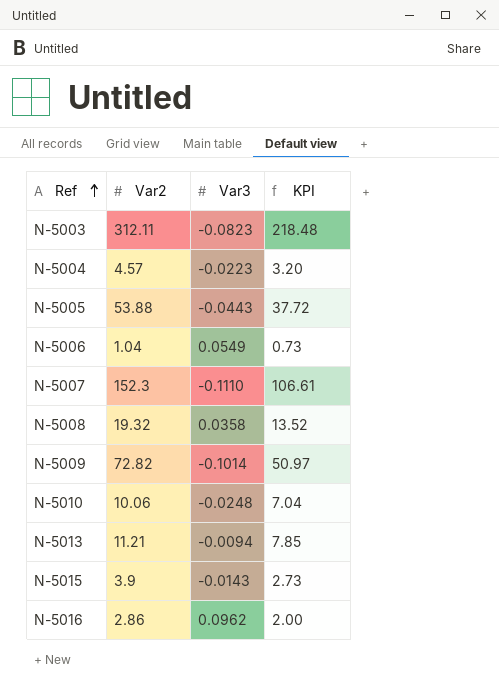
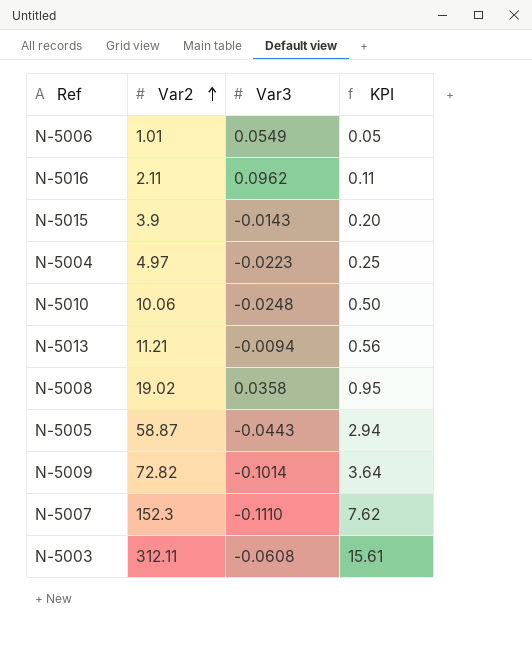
row order: Ref ascending -> Var2 ascending
column KPI | formula: [Var2] * 0.7 -> [Var2] * 0.05
N-5006 | Var2: 1.04 -> 1.01
N-5016 | Var2: 2.86 -> 2.11
N-5004 | Var2: 4.57 -> 4.97
N-5008 | Var2: 19.32 -> 19.02
N-5005 | Var2: 53.88 -> 58.87
N-5003 | Var3: -0.0823 -> -0.0608

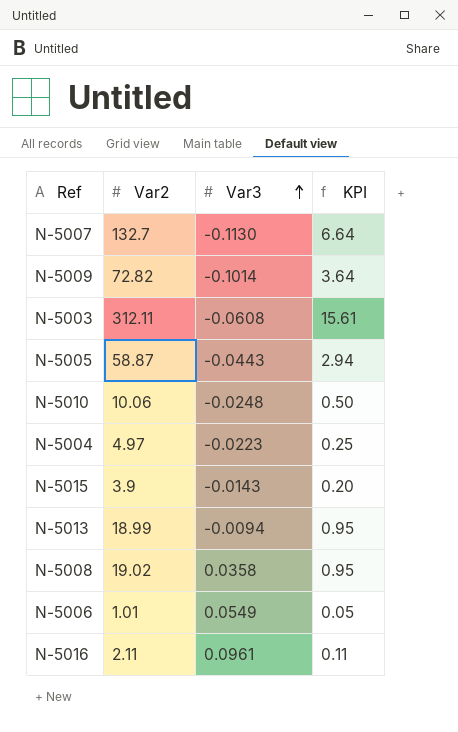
row order: Var2 ascending -> Var3 ascending
N-5007 | Var2: 152.3 -> 132.7
N-5007 | Var3: -0.1110 -> -0.1130
N-5007 | KPI: 7.62 -> 6.64
N-5013 | Var2: 11.21 -> 18.99
N-5013 | KPI: 0.56 -> 0.95
N-5016 | Var3: 0.0962 -> 0.0961

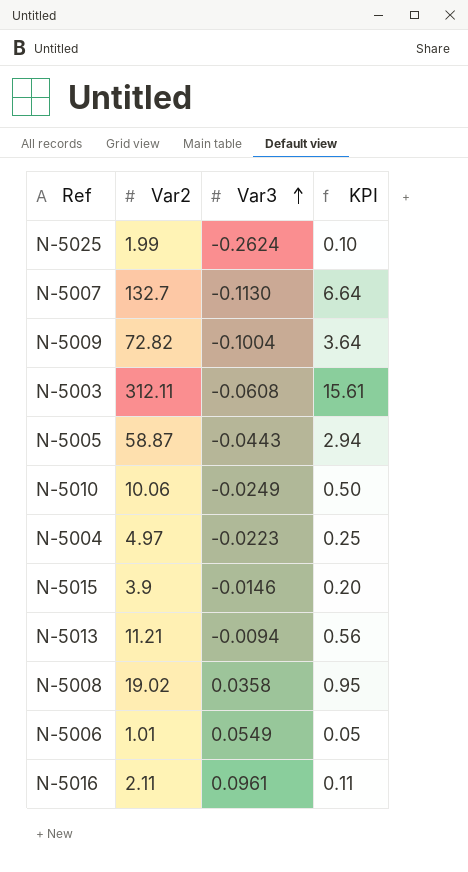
row N-5025: none -> 1.99 | -0.2624 | 0.10
N-5009 | Var3: -0.1014 -> -0.1004
N-5010 | Var3: -0.0248 -> -0.0249
N-5015 | Var3: -0.0143 -> -0.0146
N-5013 | Var2: 18.99 -> 11.21
N-5013 | KPI: 0.95 -> 0.56

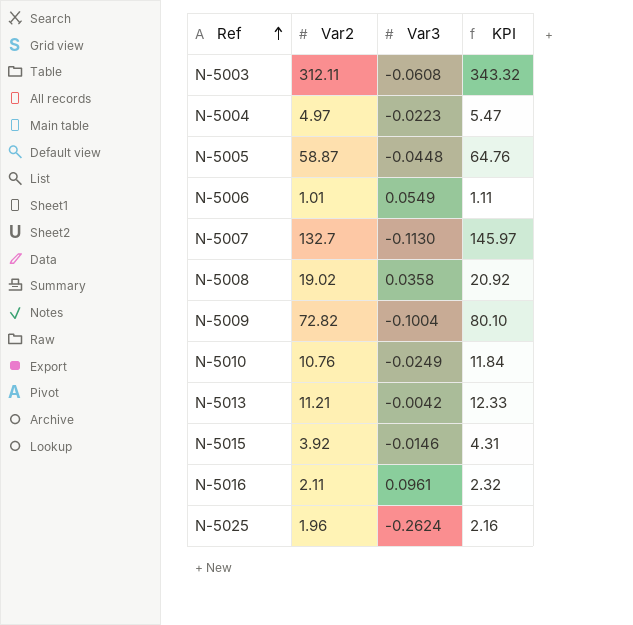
row order: Var3 ascending -> Ref ascending
column KPI | formula: [Var2] * 0.05 -> [Var2] * 1.1
N-5005 | Var3: -0.0443 -> -0.0448
N-5010 | Var2: 10.06 -> 10.76
N-5013 | Var3: -0.0094 -> -0.0042
N-5015 | Var2: 3.9 -> 3.92
N-5025 | Var2: 1.99 -> 1.96

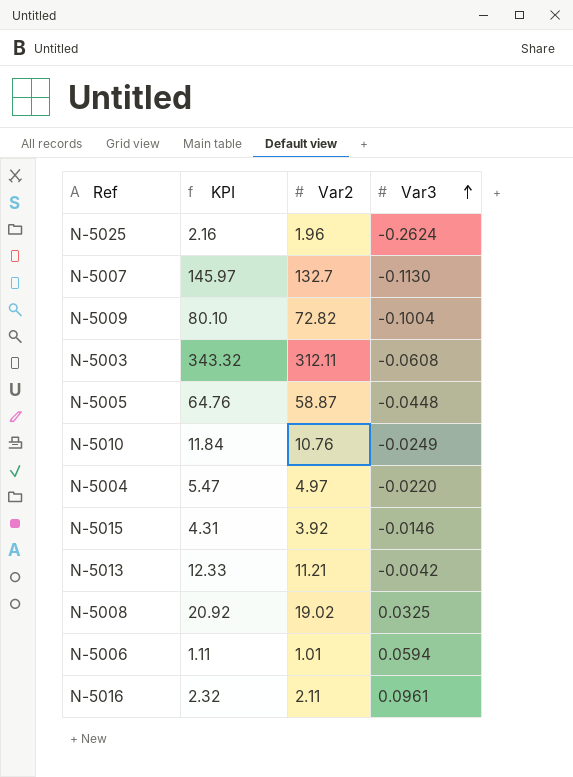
row order: Ref ascending -> Var3 ascending
column KPI | position: 4 -> 2
N-5004 | Var3: -0.0223 -> -0.0220
N-5008 | Var3: 0.0358 -> 0.0325
N-5006 | Var3: 0.0549 -> 0.0594

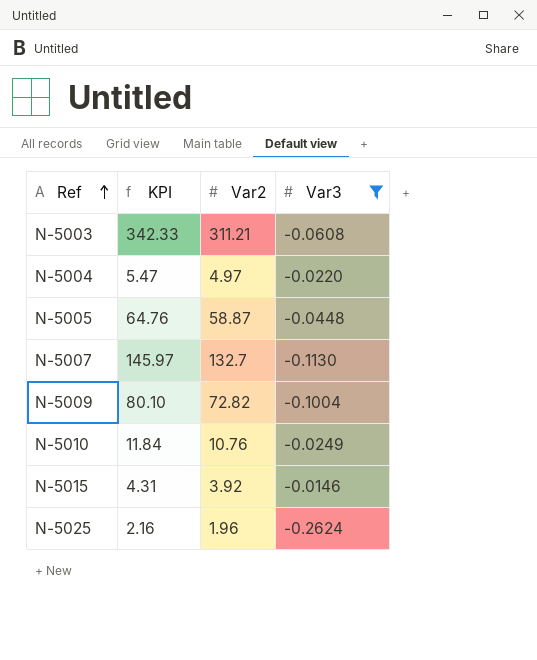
filter: none -> Var3 <= -0.0146
row order: Var3 ascending -> Ref ascending
N-5003 | KPI: 343.32 -> 342.33
N-5003 | Var2: 312.11 -> 311.21

